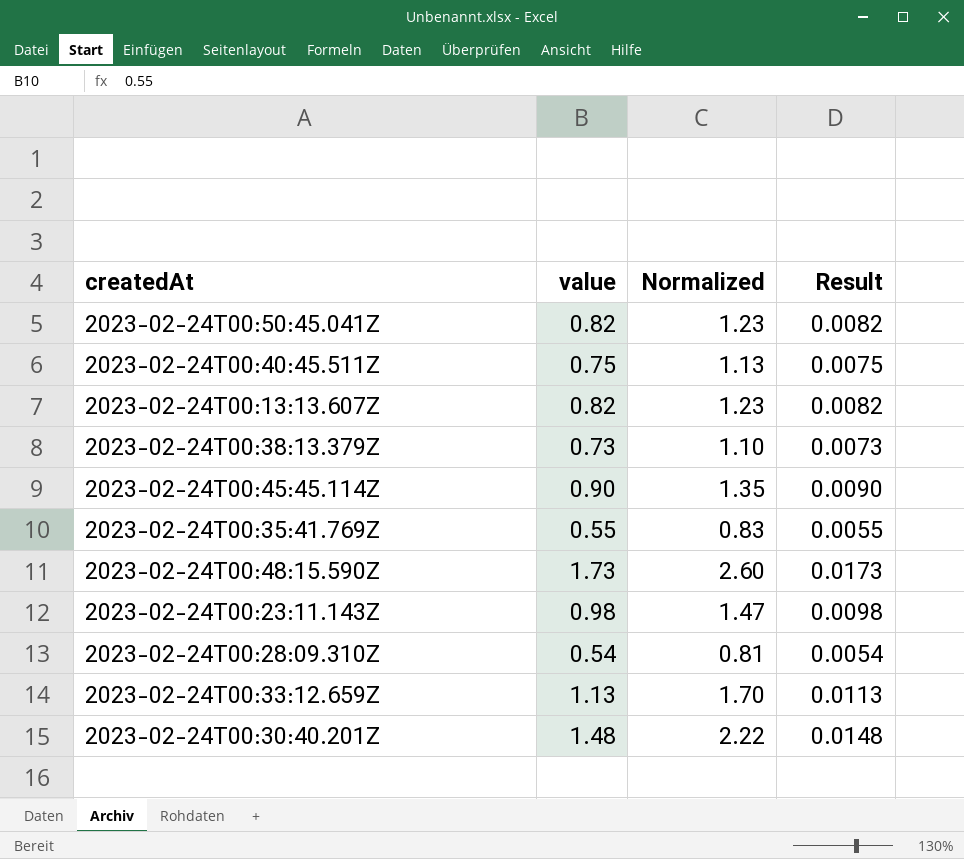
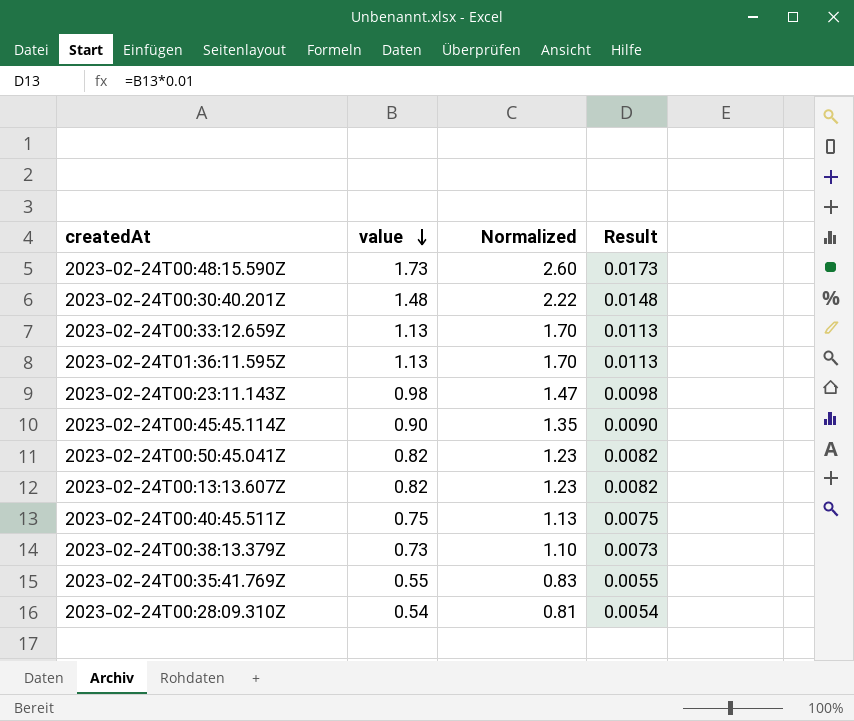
row order: none -> value descending
row 2023-02-24T01:36:11.595Z: none -> 1.13 | 1.70 | 0.0113

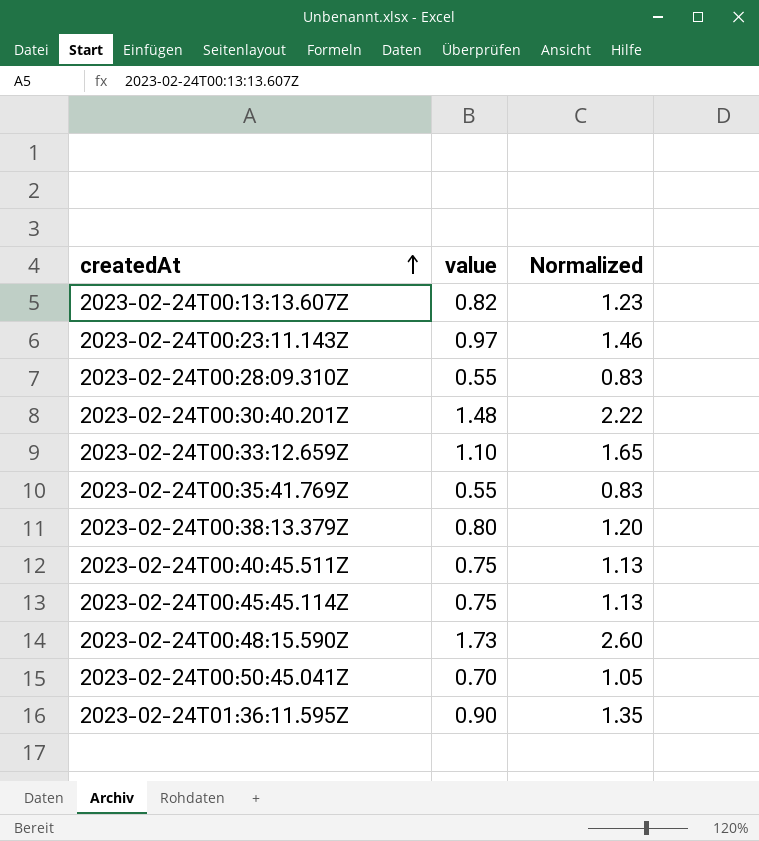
row order: value descending -> createdAt ascending
column Result | formula: [value] * 0.01 -> none
2023-02-24T00:23:11.143Z | value: 0.98 -> 0.97
2023-02-24T00:23:11.143Z | Normalized: 1.47 -> 1.46
2023-02-24T00:28:09.310Z | value: 0.54 -> 0.55
2023-02-24T00:28:09.310Z | Normalized: 0.81 -> 0.83
2023-02-24T00:33:12.659Z | value: 1.13 -> 1.10
2023-02-24T00:33:12.659Z | Normalized: 1.70 -> 1.65
2023-02-24T00:38:13.379Z | value: 0.73 -> 0.80
2023-02-24T00:38:13.379Z | Normalized: 1.10 -> 1.20
2023-02-24T00:45:45.114Z | value: 0.90 -> 0.75
2023-02-24T00:45:45.114Z | Normalized: 1.35 -> 1.13
2023-02-24T00:50:45.041Z | value: 0.82 -> 0.70
2023-02-24T00:50:45.041Z | Normalized: 1.23 -> 1.05
2023-02-24T01:36:11.595Z | value: 1.13 -> 0.90
2023-02-24T01:36:11.595Z | Normalized: 1.70 -> 1.35

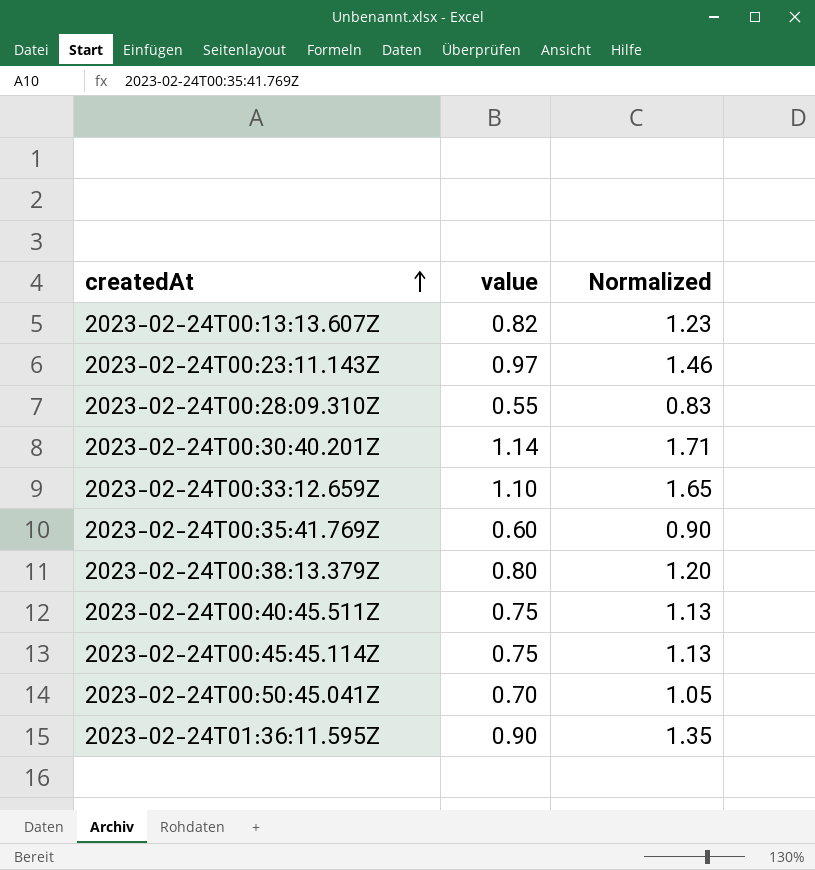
row 2023-02-24T00:48:15.590Z: 1.73 | 2.60 -> none
2023-02-24T00:30:40.201Z | value: 1.48 -> 1.14
2023-02-24T00:30:40.201Z | Normalized: 2.22 -> 1.71
2023-02-24T00:35:41.769Z | value: 0.55 -> 0.60
2023-02-24T00:35:41.769Z | Normalized: 0.83 -> 0.90

